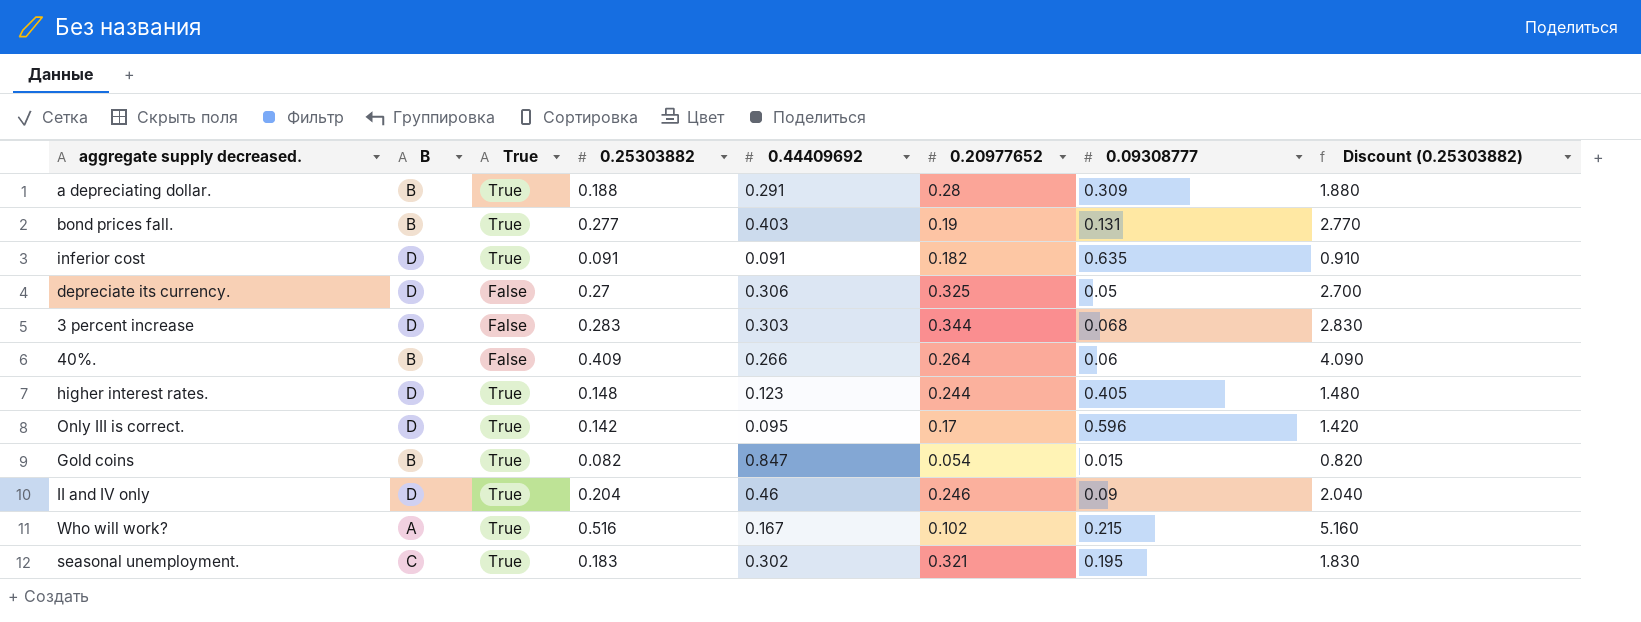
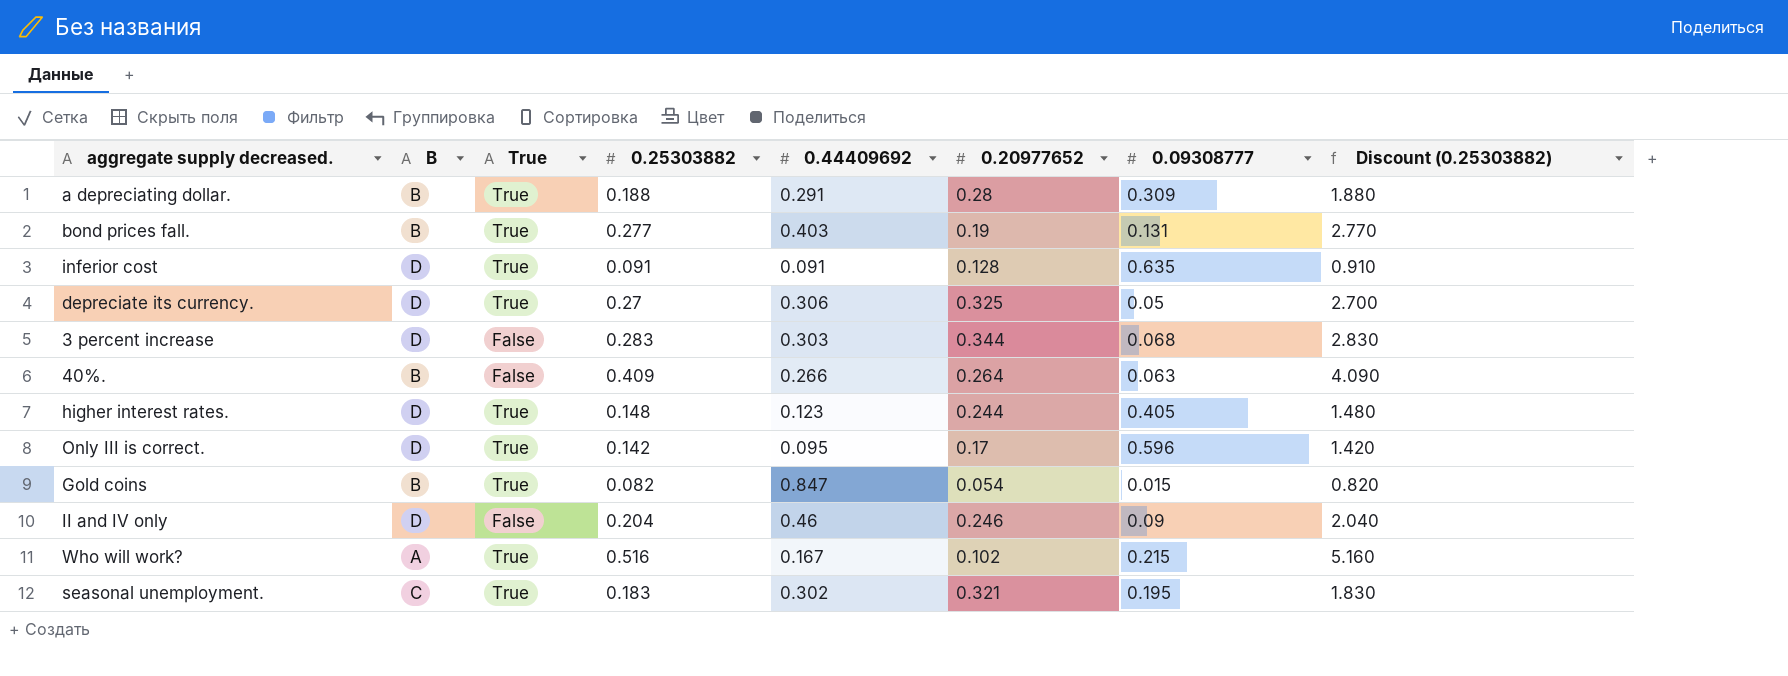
inferior cost | 0.20977652: 0.182 -> 0.128
depreciate its currency. | True: False -> True
40%. | 0.09308777: 0.06 -> 0.063
II and IV only | True: True -> False

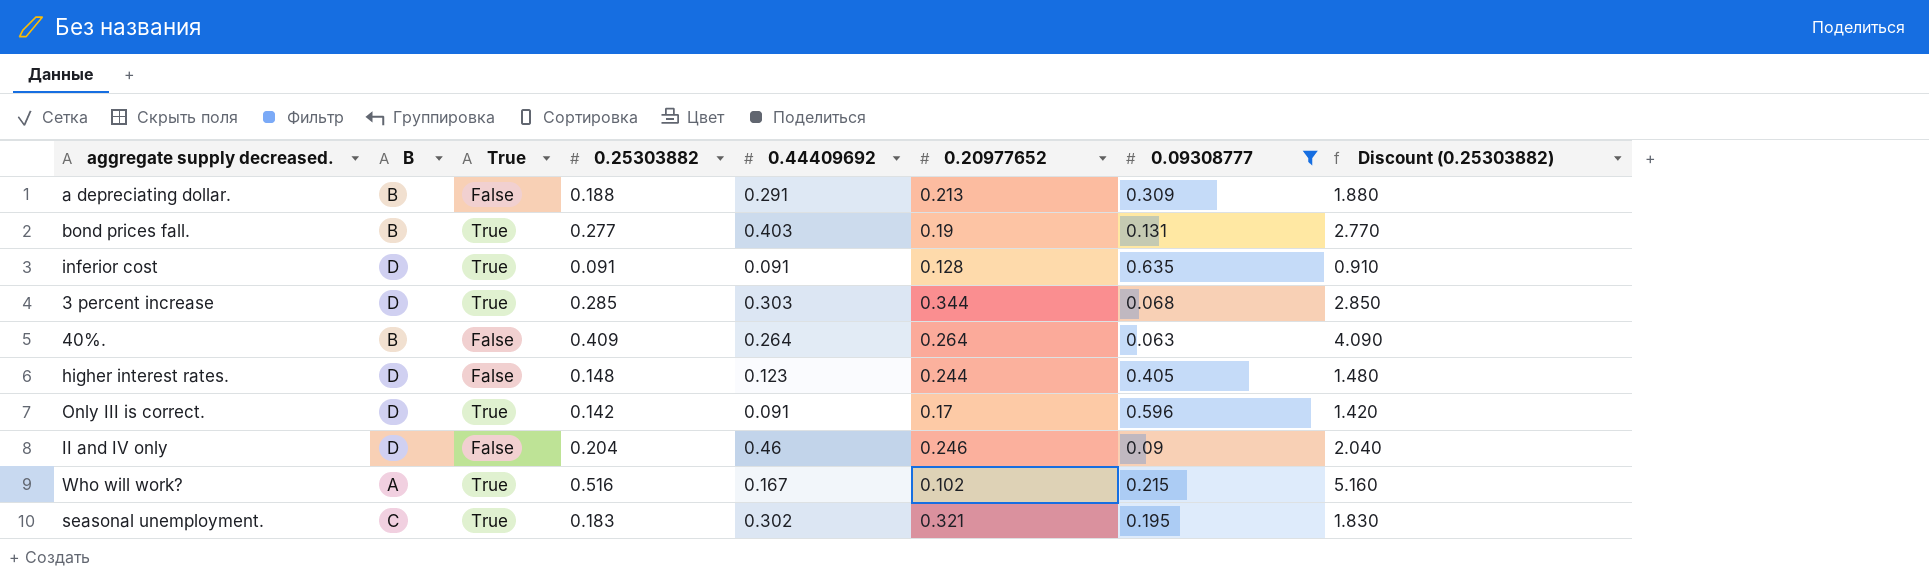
filter: none -> 0.09308777 >= 0.063
a depreciating dollar. | True: True -> False
a depreciating dollar. | 0.20977652: 0.28 -> 0.213
3 percent increase | True: False -> True
3 percent increase | 0.25303882: 0.283 -> 0.285
3 percent increase | Discount (0.25303882): 2.830 -> 2.850
40%. | 0.44409692: 0.266 -> 0.264
higher interest rates. | True: True -> False
Only III is correct. | 0.44409692: 0.095 -> 0.091

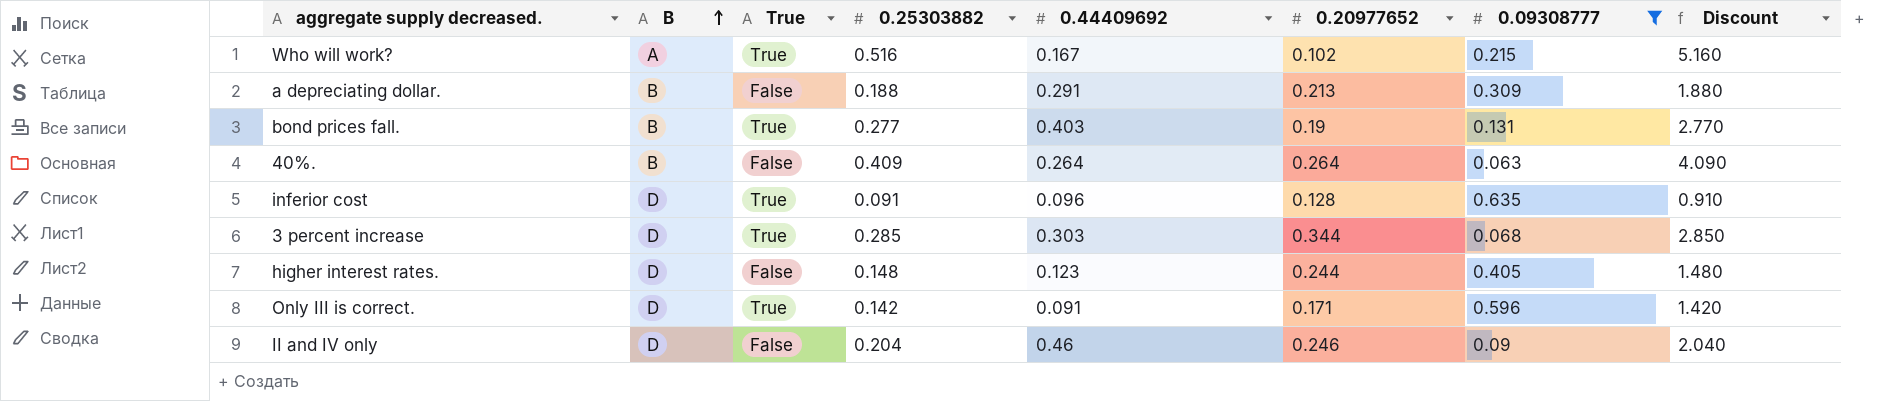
row order: none -> B ascending
column name: Discount (0.25303882) -> Discount
row seasonal unemployment.: C | True | 0.183 | 0.302 | 0.321 | 0.195 | 1.830 -> none
inferior cost | 0.44409692: 0.091 -> 0.096
Only III is correct. | 0.20977652: 0.17 -> 0.171

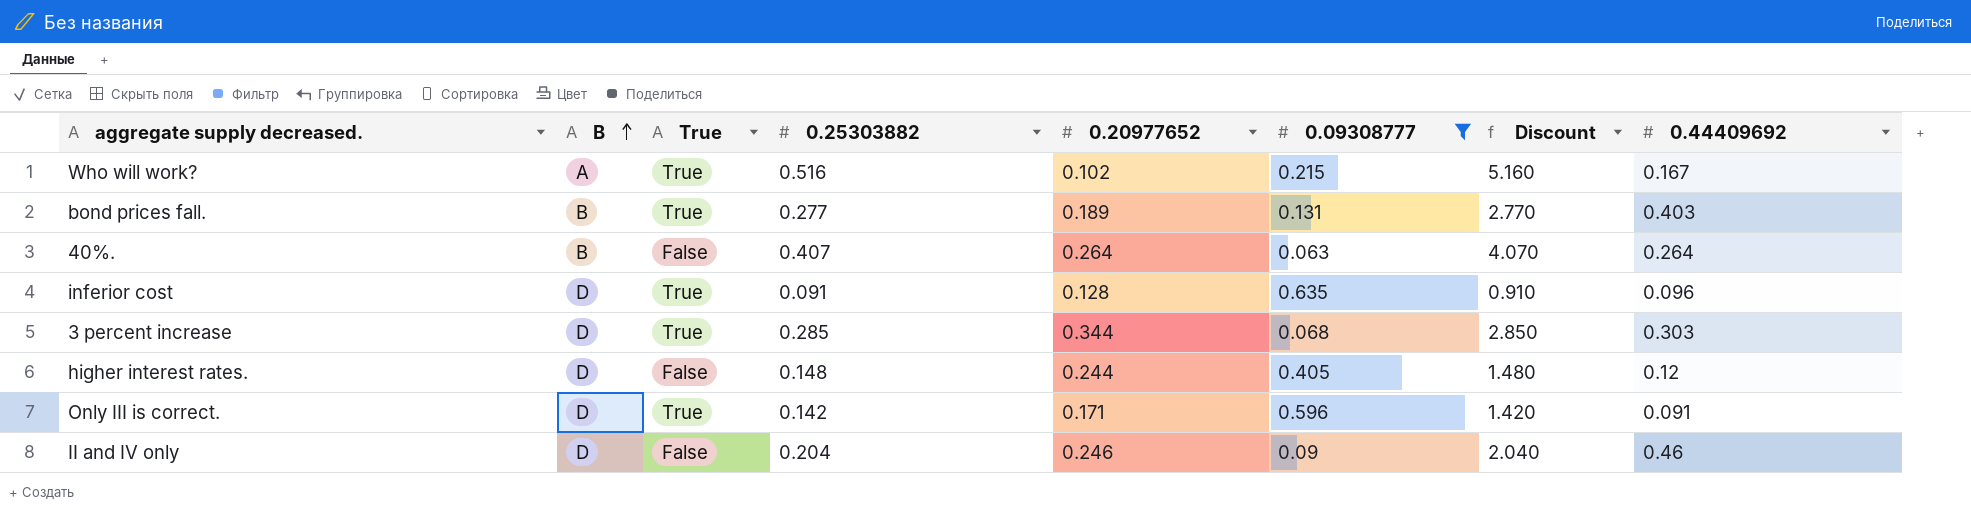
column 0.44409692 | position: 5 -> 8
row a depreciating dollar.: B | False | 0.188 | 0.291 | 0.213 | 0.309 | 1.880 -> none
bond prices fall. | 0.20977652: 0.19 -> 0.189
40%. | 0.25303882: 0.409 -> 0.407
40%. | Discount: 4.090 -> 4.070
higher interest rates. | 0.44409692: 0.123 -> 0.12

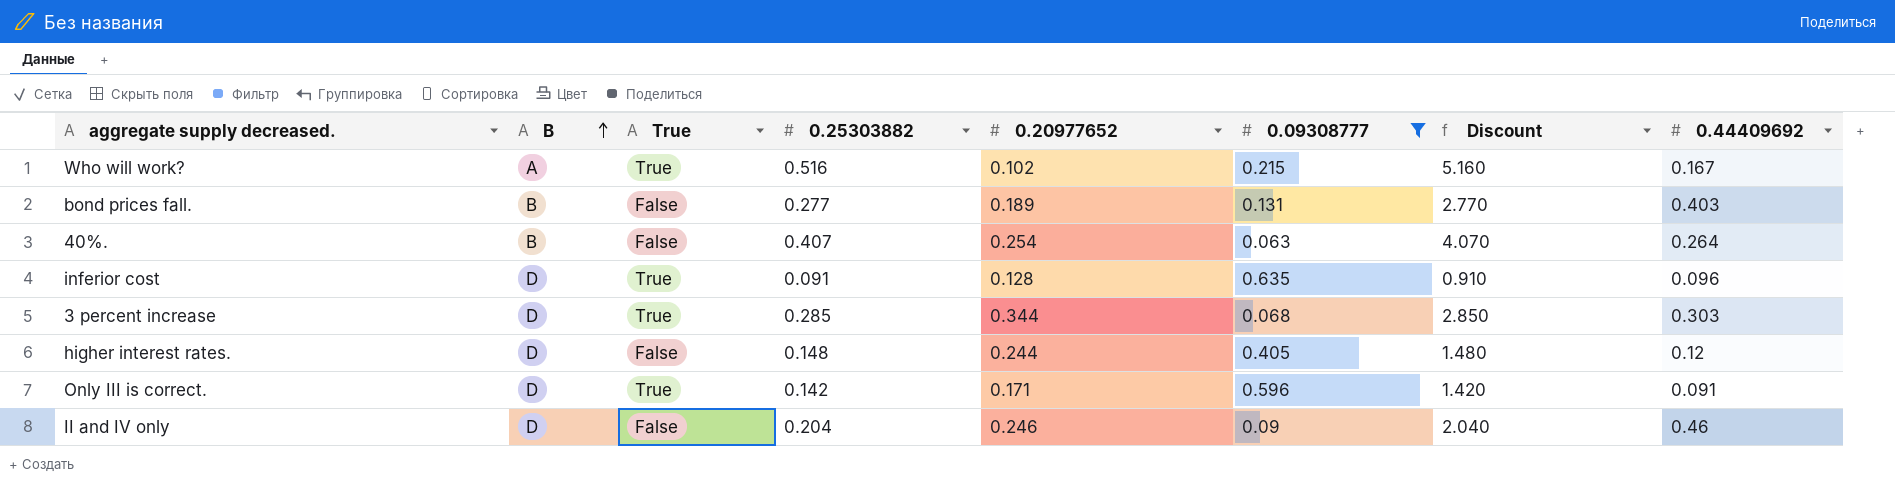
bond prices fall. | True: True -> False
40%. | 0.20977652: 0.264 -> 0.254

